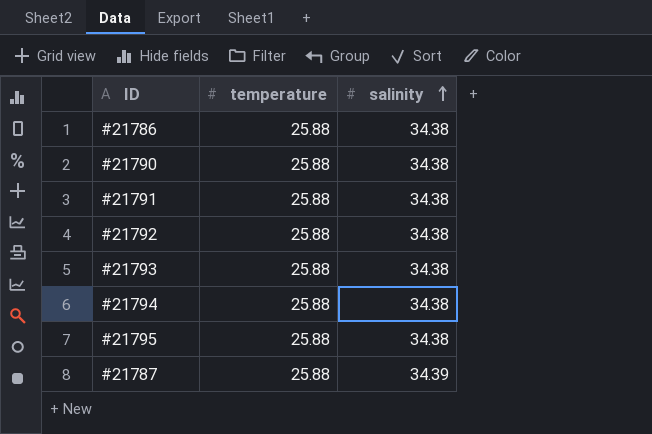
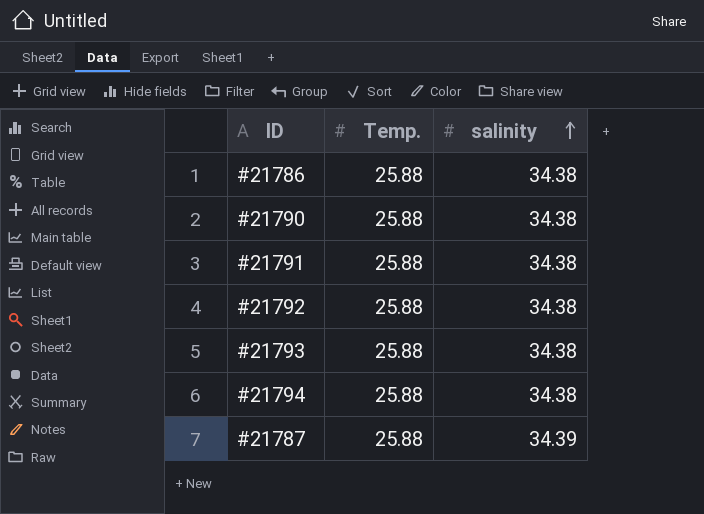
column name: temperature -> Temp.
row #21795: 25.88 | 34.38 -> none

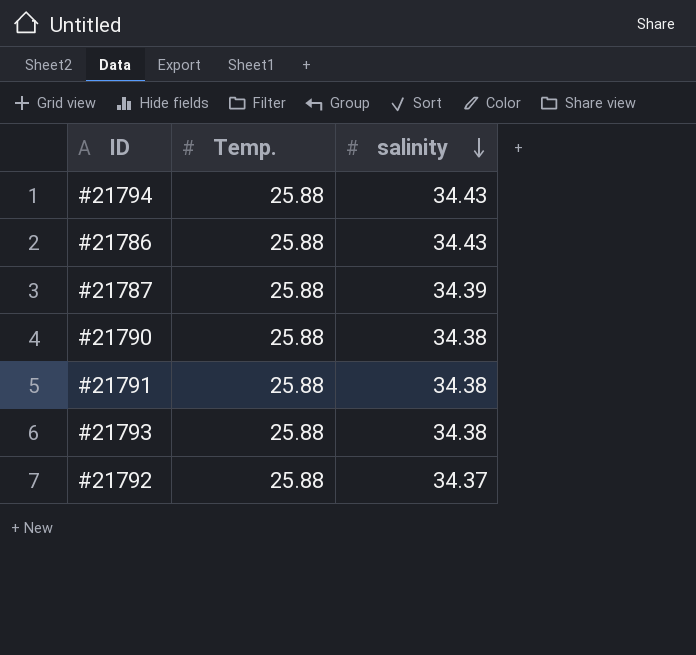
row order: salinity ascending -> salinity descending
#21794 | salinity: 34.38 -> 34.43
#21786 | salinity: 34.38 -> 34.43
#21792 | salinity: 34.38 -> 34.37

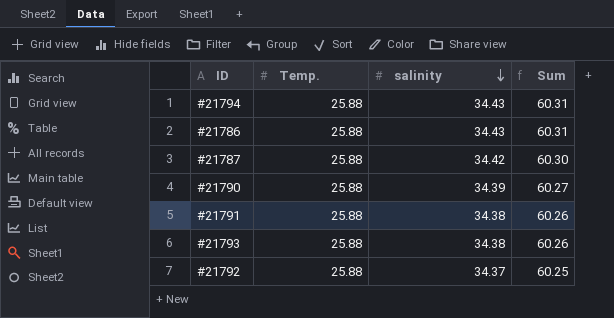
column Sum | formula: none -> [Temp.] + [salinity]
#21787 | salinity: 34.39 -> 34.42
#21790 | salinity: 34.38 -> 34.39

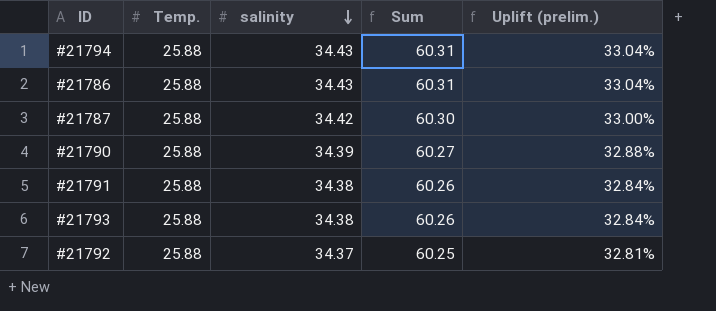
column Uplift (prelim.) | formula: none -> ([salinity] - [Temp.]) / [Temp.]

